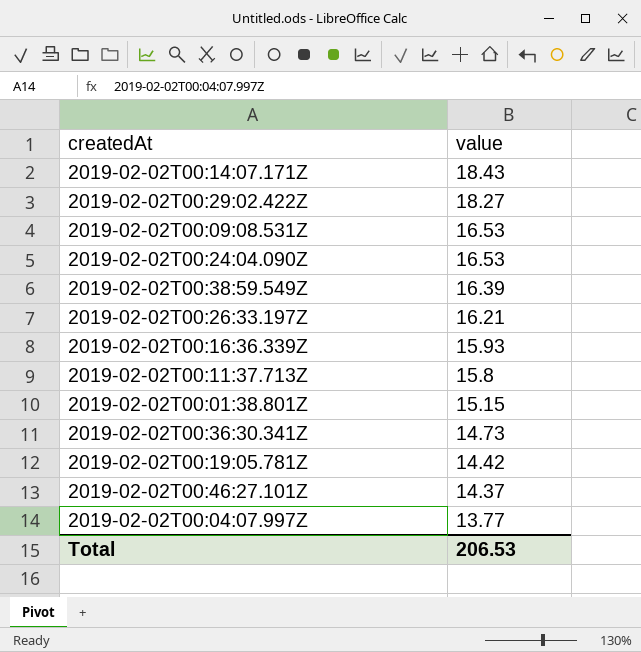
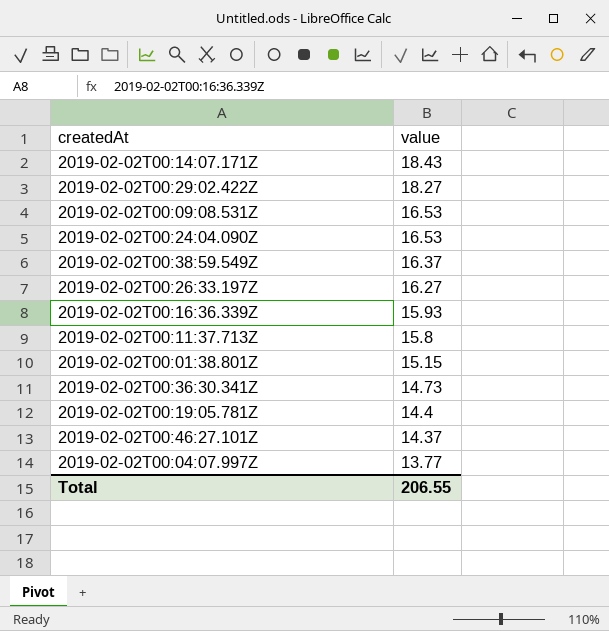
2019-02-02T00:38:59.549Z | value: 16.39 -> 16.37
2019-02-02T00:26:33.197Z | value: 16.21 -> 16.27
2019-02-02T00:19:05.781Z | value: 14.42 -> 14.4
Total | value: 206.53 -> 206.55

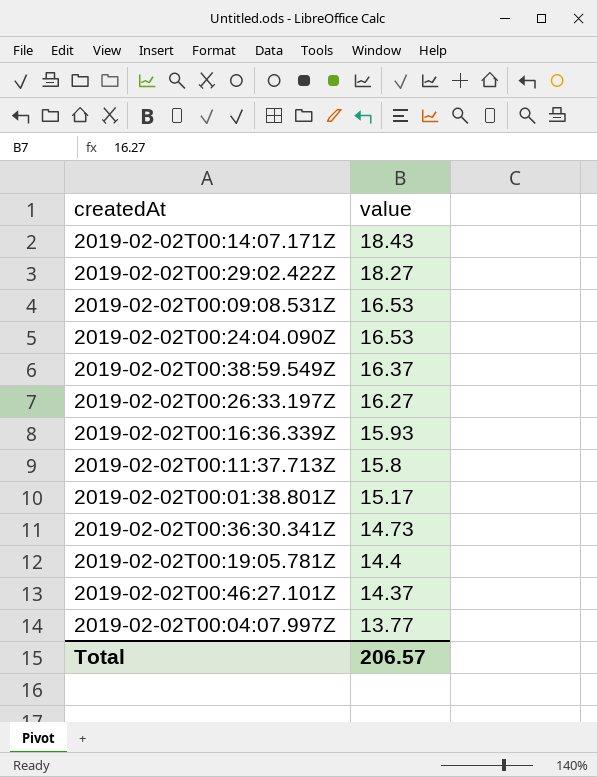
2019-02-02T00:01:38.801Z | value: 15.15 -> 15.17
Total | value: 206.55 -> 206.57

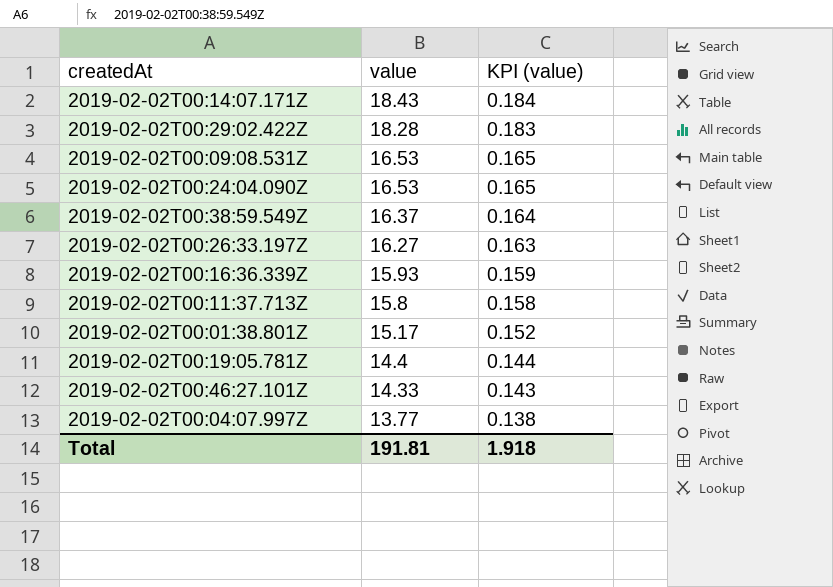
column KPI (value) | formula: none -> [value] * 0.01
row 2019-02-02T00:36:30.341Z: 14.73 -> none
2019-02-02T00:29:02.422Z | value: 18.27 -> 18.28
2019-02-02T00:46:27.101Z | value: 14.37 -> 14.33
Total | value: 206.57 -> 191.81

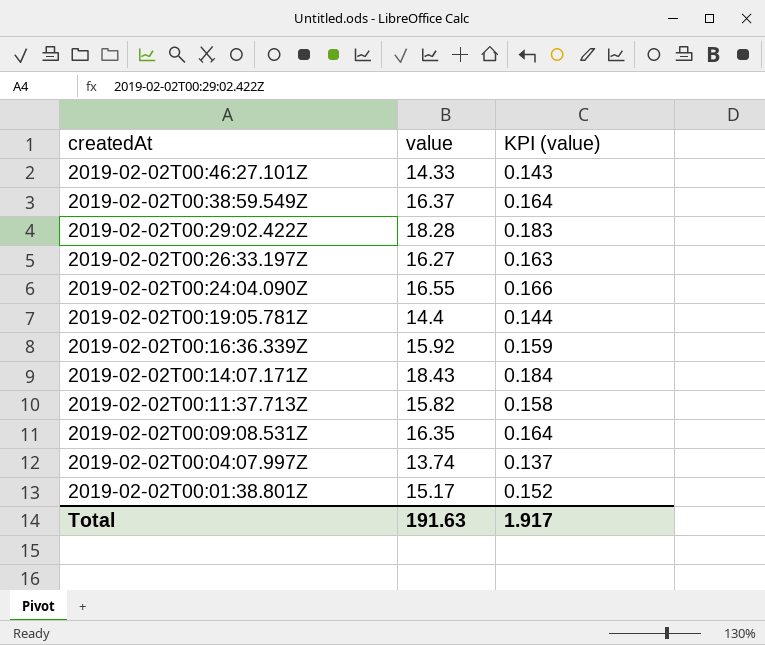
row order: value descending -> createdAt descending
2019-02-02T00:24:04.090Z | value: 16.53 -> 16.55
2019-02-02T00:24:04.090Z | KPI (value): 0.165 -> 0.166
2019-02-02T00:16:36.339Z | value: 15.93 -> 15.92
2019-02-02T00:11:37.713Z | value: 15.8 -> 15.82
2019-02-02T00:09:08.531Z | value: 16.53 -> 16.35
2019-02-02T00:09:08.531Z | KPI (value): 0.165 -> 0.164
2019-02-02T00:04:07.997Z | value: 13.77 -> 13.74
2019-02-02T00:04:07.997Z | KPI (value): 0.138 -> 0.137
Total | value: 191.81 -> 191.63
Total | KPI (value): 1.918 -> 1.917

